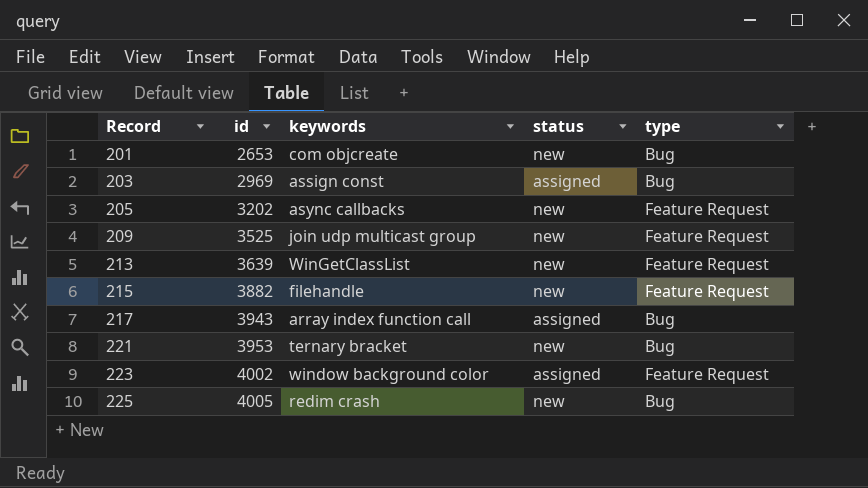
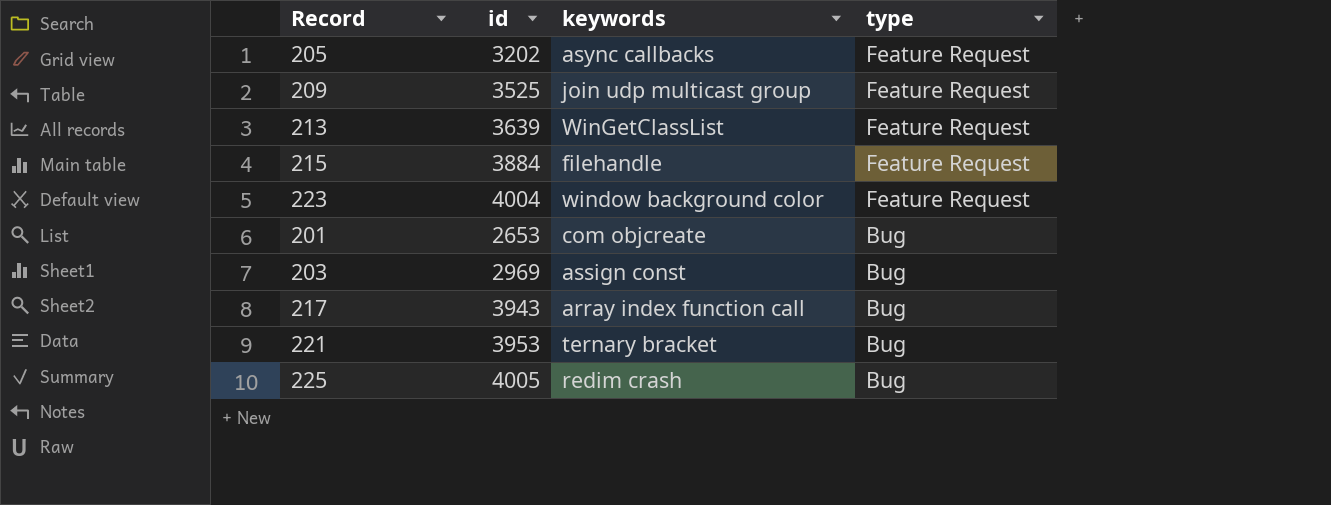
row order: Record ascending -> type descending
column status | position: 4 -> none
215 | id: 3882 -> 3884
223 | id: 4002 -> 4004

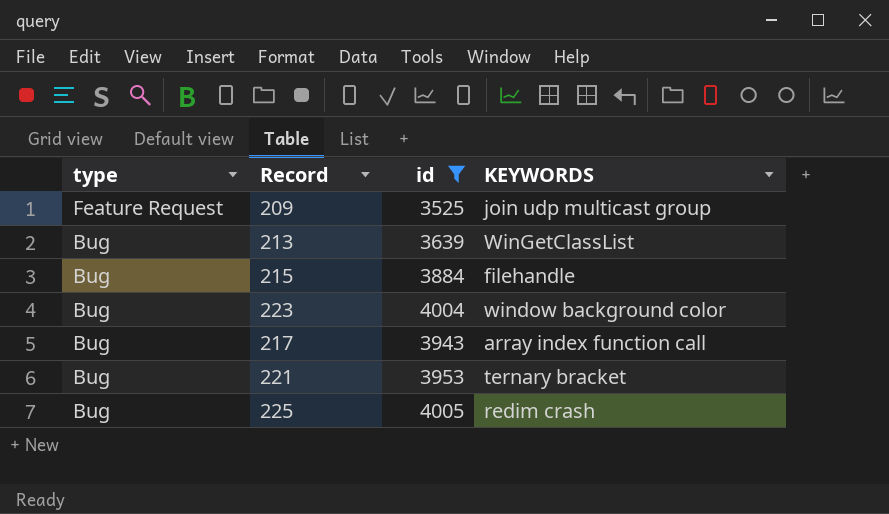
filter: none -> id >= 3525
column type | position: 4 -> 1
column name: keywords -> KEYWORDS
213 | type: Feature Request -> Bug
215 | type: Feature Request -> Bug
223 | type: Feature Request -> Bug

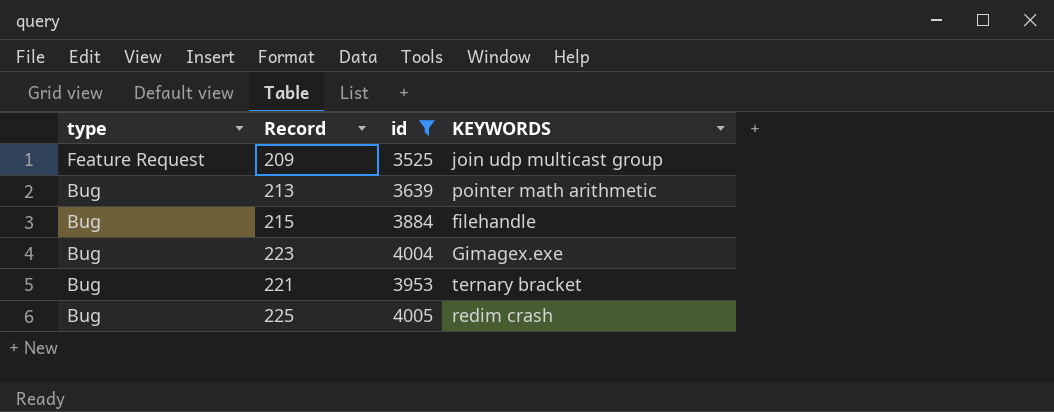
row 217: Bug | 3943 | array index function call -> none
213 | KEYWORDS: WinGetClassList -> pointer math arithmetic
223 | KEYWORDS: window background color -> Gimagex.exe

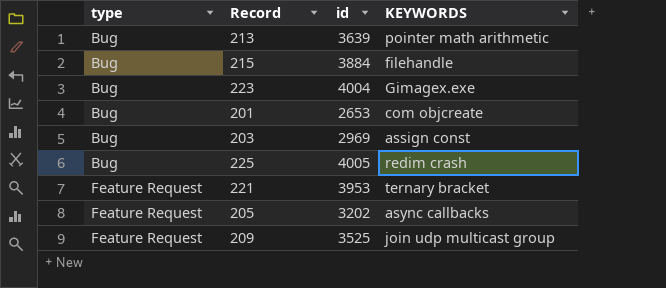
filter: id >= 3525 -> none
row order: type descending -> type ascending
221 | type: Bug -> Feature Request

